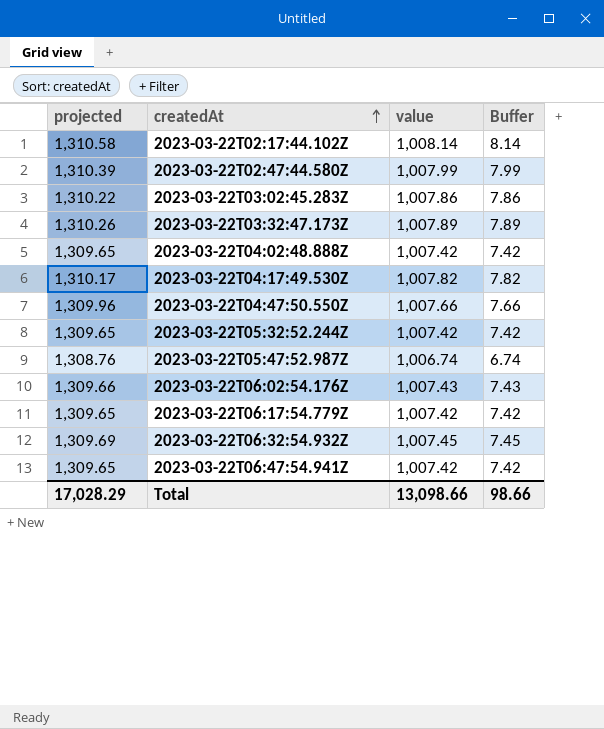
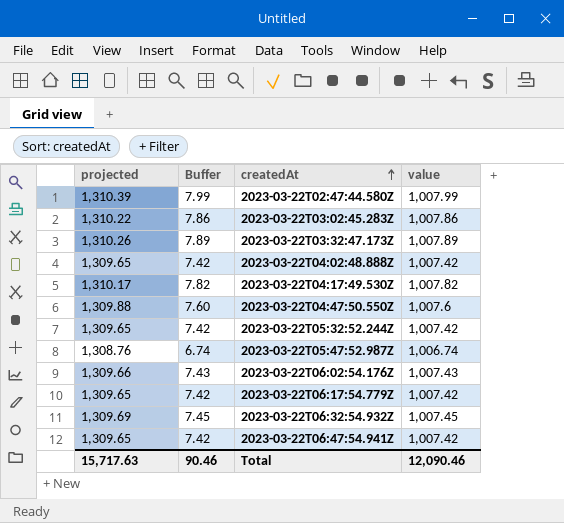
column Buffer | position: 4 -> 2
row 2023-03-22T02:17:44.102Z: 1,310.58 | 1,008.14 | 8.14 -> none
2023-03-22T04:47:50.550Z | projected: 1,309.96 -> 1,309.88
2023-03-22T04:47:50.550Z | Buffer: 7.66 -> 7.60
2023-03-22T04:47:50.550Z | value: 1,007.66 -> 1,007.6
Total | projected: 17,028.29 -> 15,717.63
Total | Buffer: 98.66 -> 90.46
Total | value: 13,098.66 -> 12,090.46

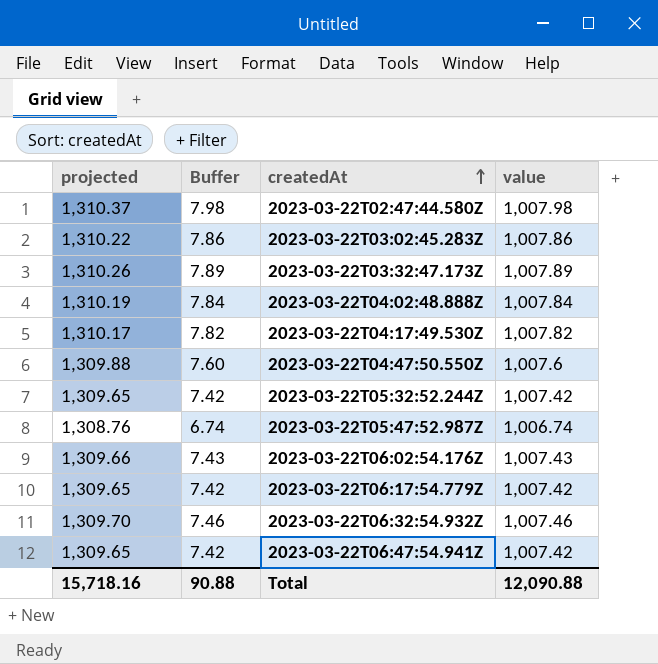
2023-03-22T02:47:44.580Z | projected: 1,310.39 -> 1,310.37
2023-03-22T02:47:44.580Z | Buffer: 7.99 -> 7.98
2023-03-22T02:47:44.580Z | value: 1,007.99 -> 1,007.98
2023-03-22T04:02:48.888Z | projected: 1,309.65 -> 1,310.19
2023-03-22T04:02:48.888Z | Buffer: 7.42 -> 7.84
2023-03-22T04:02:48.888Z | value: 1,007.42 -> 1,007.84
2023-03-22T06:32:54.932Z | projected: 1,309.69 -> 1,309.70
2023-03-22T06:32:54.932Z | Buffer: 7.45 -> 7.46
2023-03-22T06:32:54.932Z | value: 1,007.45 -> 1,007.46
Total | projected: 15,717.63 -> 15,718.16
Total | Buffer: 90.46 -> 90.88
Total | value: 12,090.46 -> 12,090.88

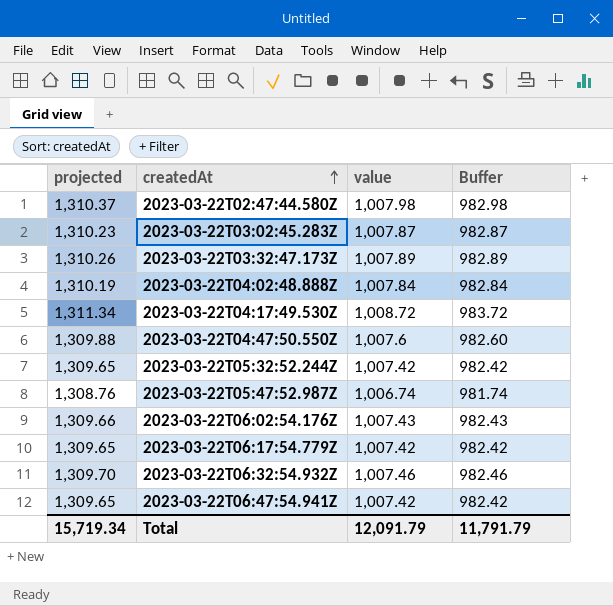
column Buffer | formula: [value] - 1000 -> [value] - 25
column Buffer | position: 2 -> 4
2023-03-22T03:02:45.283Z | projected: 1,310.22 -> 1,310.23
2023-03-22T03:02:45.283Z | value: 1,007.86 -> 1,007.87
2023-03-22T04:17:49.530Z | projected: 1,310.17 -> 1,311.34
2023-03-22T04:17:49.530Z | value: 1,007.82 -> 1,008.72
Total | projected: 15,718.16 -> 15,719.34
Total | value: 12,090.88 -> 12,091.79
Total | Buffer: 90.88 -> 11,791.79

